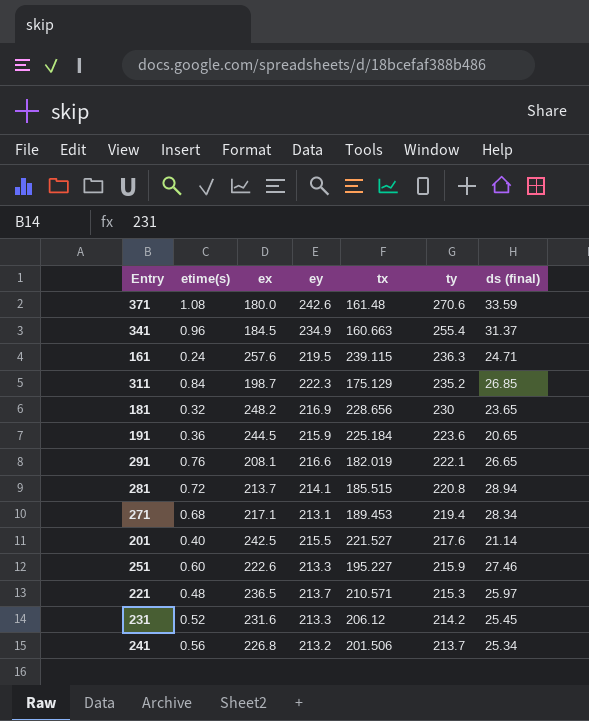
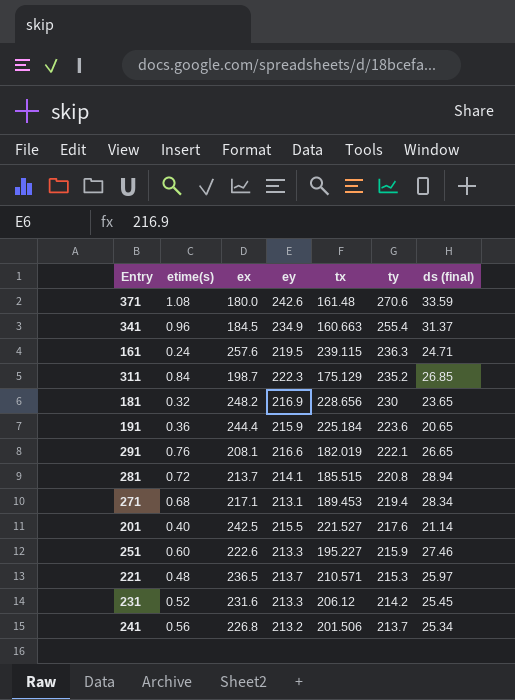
191 | ex: 244.5 -> 244.4

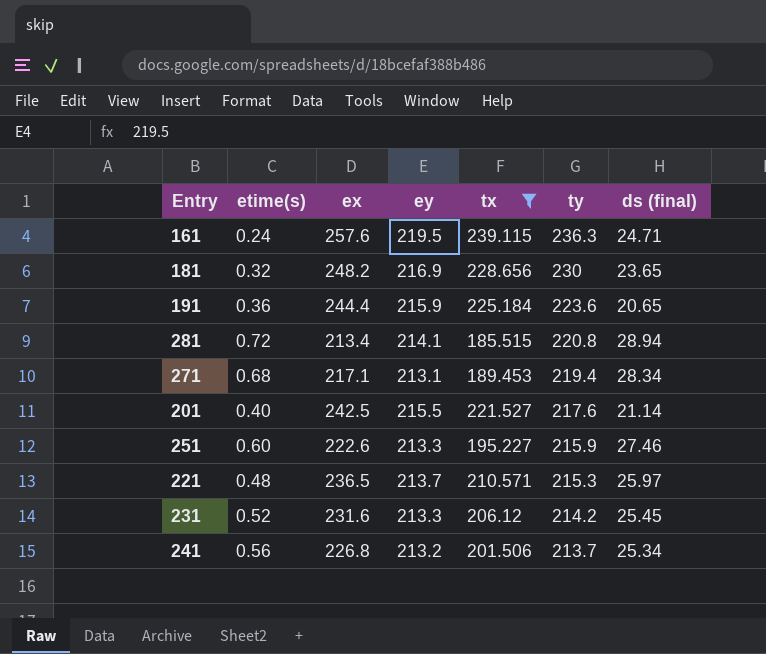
filter: none -> tx >= 185.515
281 | ex: 213.7 -> 213.4

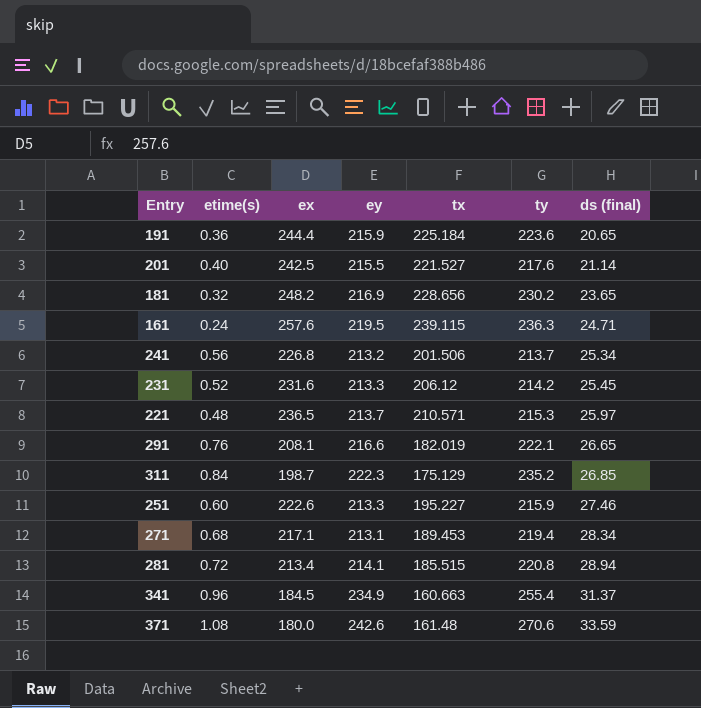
filter: tx >= 185.515 -> none
row order: ty descending -> ds (final) ascending
181 | ty: 230 -> 230.2

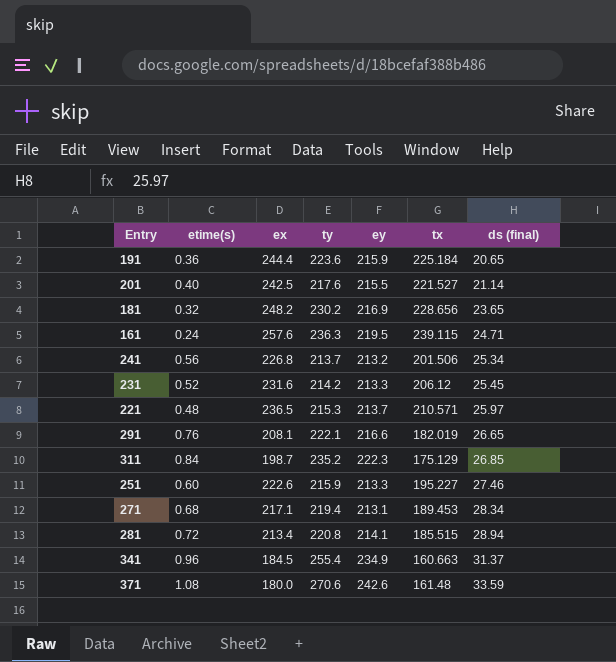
column ty | position: 6 -> 4

